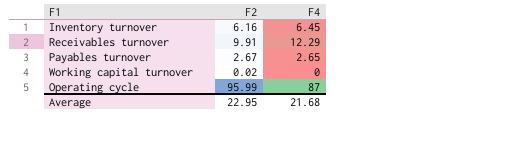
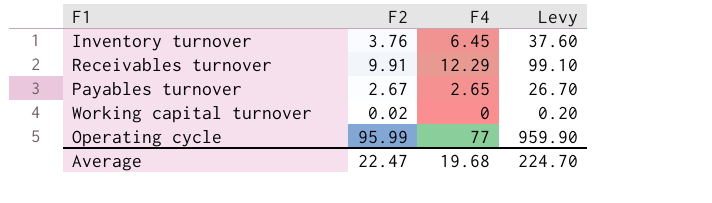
column Levy | formula: none -> [F2] * 10
Inventory turnover | F2: 6.16 -> 3.76
Operating cycle | F4: 87 -> 77
Average | F2: 22.95 -> 22.47
Average | F4: 21.68 -> 19.68

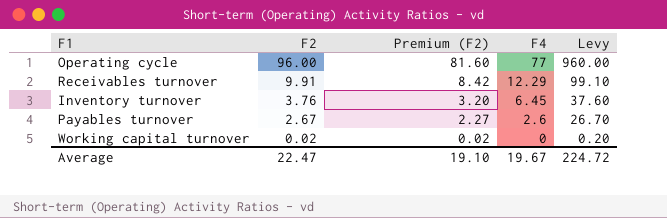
row order: none -> F2 descending
column Premium (F2) | formula: none -> [F2] * 0.85
Operating cycle | F2: 95.99 -> 96.00
Operating cycle | Levy: 959.90 -> 960.00
Payables turnover | F4: 2.65 -> 2.6
Average | F4: 19.68 -> 19.67
Average | Levy: 224.70 -> 224.72

